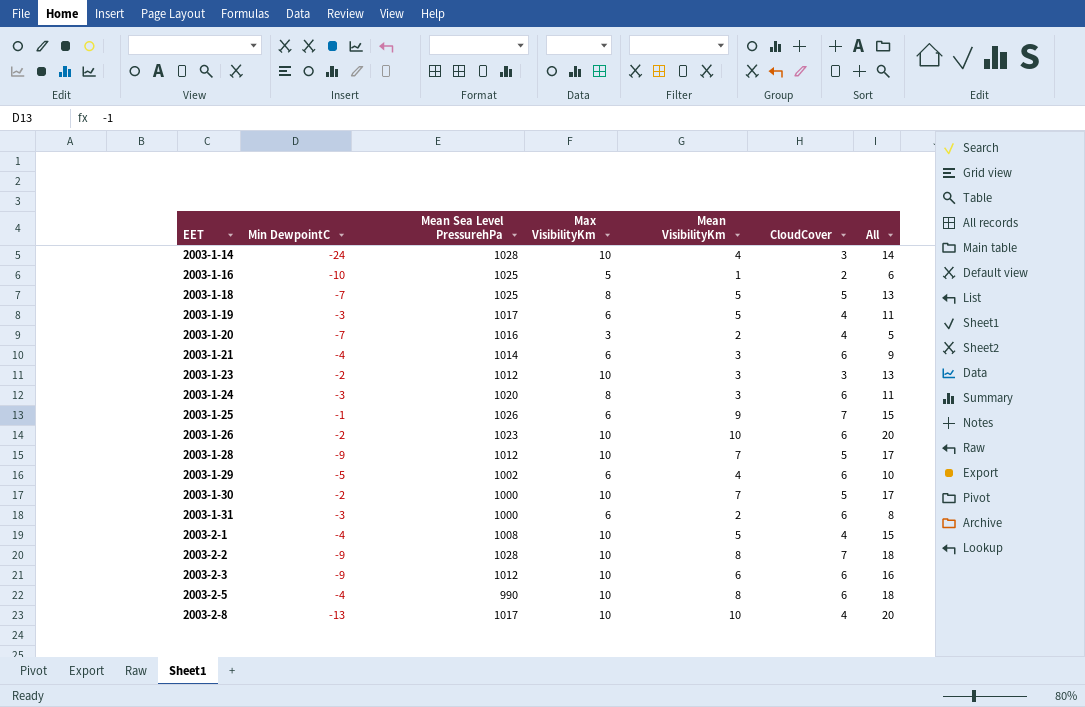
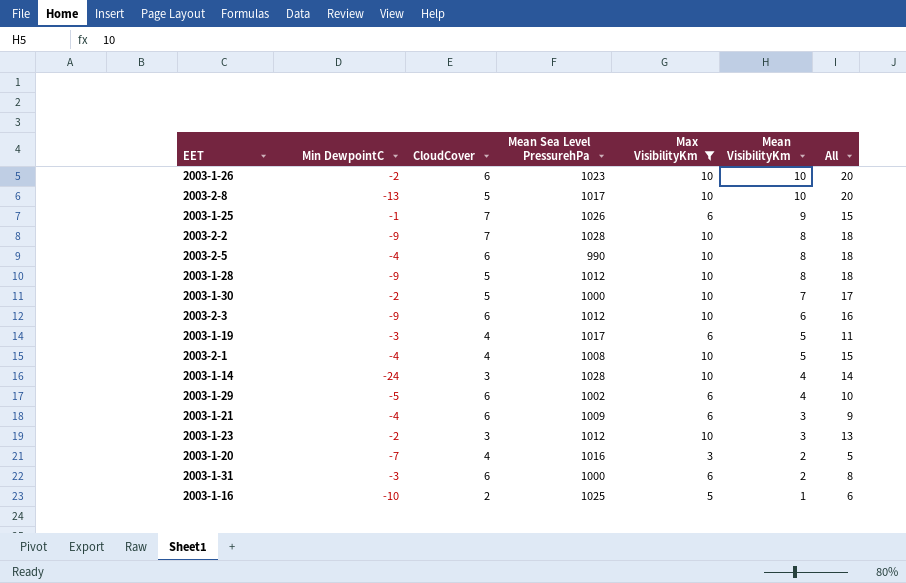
filter: none -> Max VisibilityKm != 8
row order: EET ascending -> Mean VisibilityKm descending
column CloudCover | position: 6 -> 3
2003-2-8 | CloudCover: 4 -> 5
2003-1-28 | Mean VisibilityKm: 7 -> 8
2003-1-28 | All: 17 -> 18
2003-1-21 | Mean Sea Level PressurehPa: 1014 -> 1009

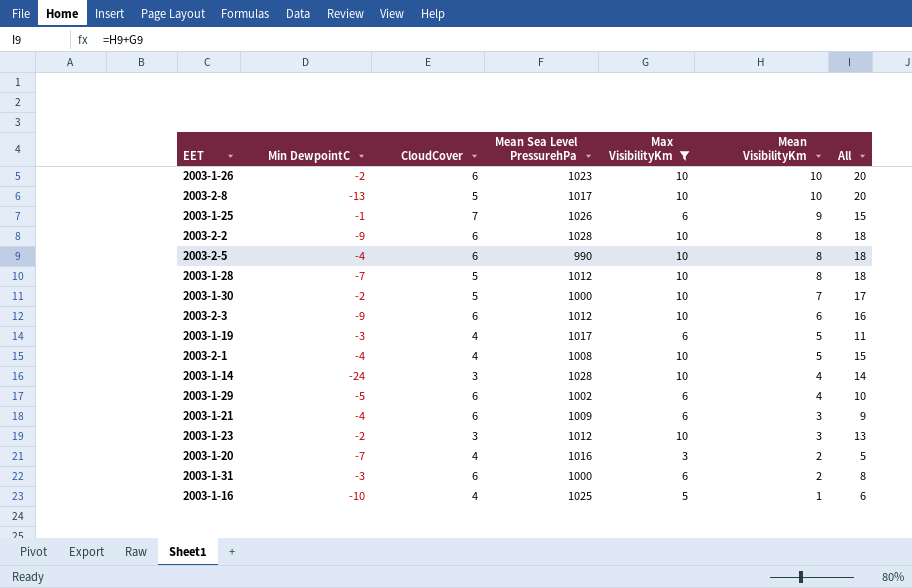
2003-2-2 | CloudCover: 7 -> 6
2003-1-28 | Min DewpointC: -9 -> -7
2003-1-16 | CloudCover: 2 -> 4

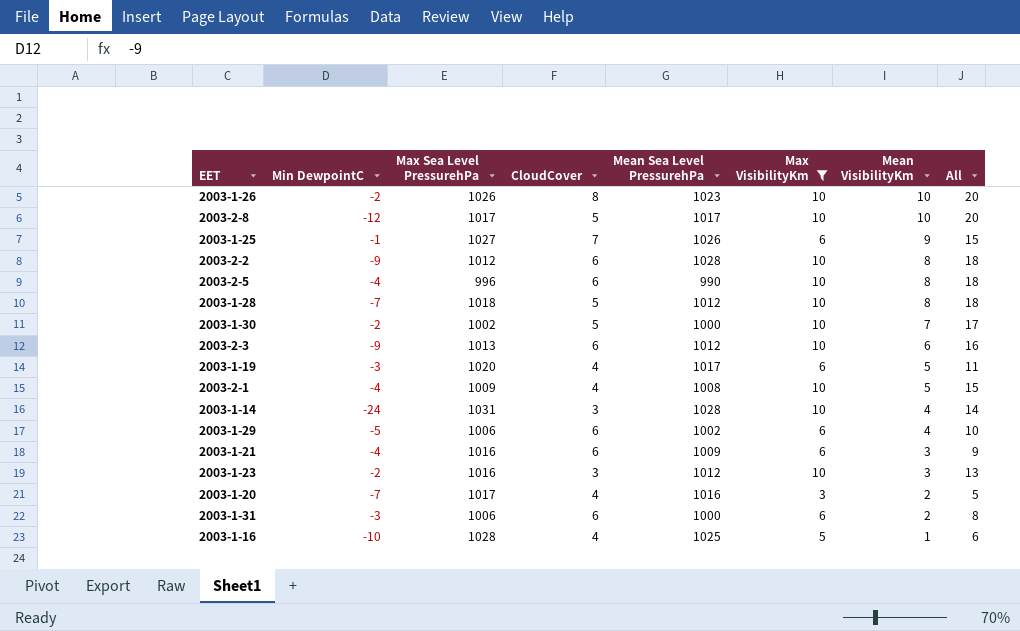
column Max Sea Level PressurehPa | position: none -> 3
2003-1-26 | CloudCover: 6 -> 8
2003-2-8 | Min DewpointC: -13 -> -12

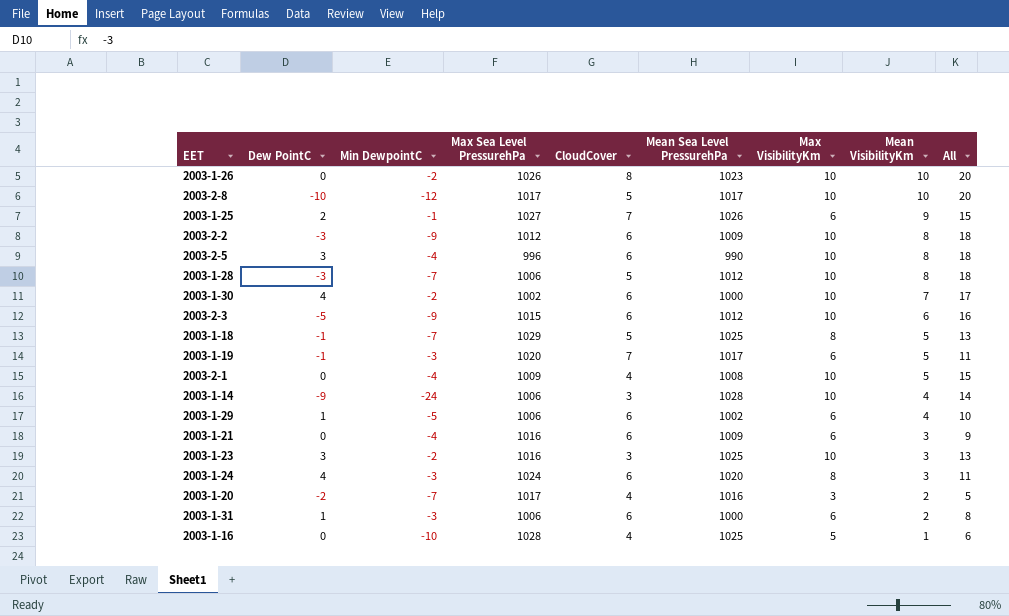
filter: Max VisibilityKm != 8 -> none
column Dew PointC | position: none -> 2
2003-2-2 | Mean Sea Level PressurehPa: 1028 -> 1009
2003-1-28 | Max Sea Level PressurehPa: 1018 -> 1006
2003-1-30 | CloudCover: 5 -> 6
2003-2-3 | Max Sea Level PressurehPa: 1013 -> 1015
2003-1-19 | CloudCover: 4 -> 7
2003-1-14 | Max Sea Level PressurehPa: 1031 -> 1006
2003-1-23 | Mean Sea Level PressurehPa: 1012 -> 1025

